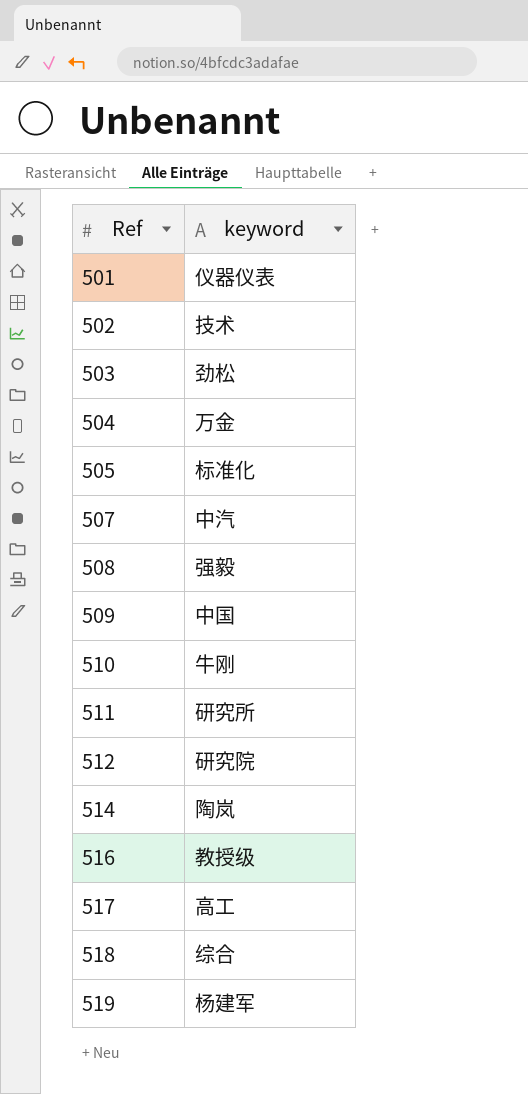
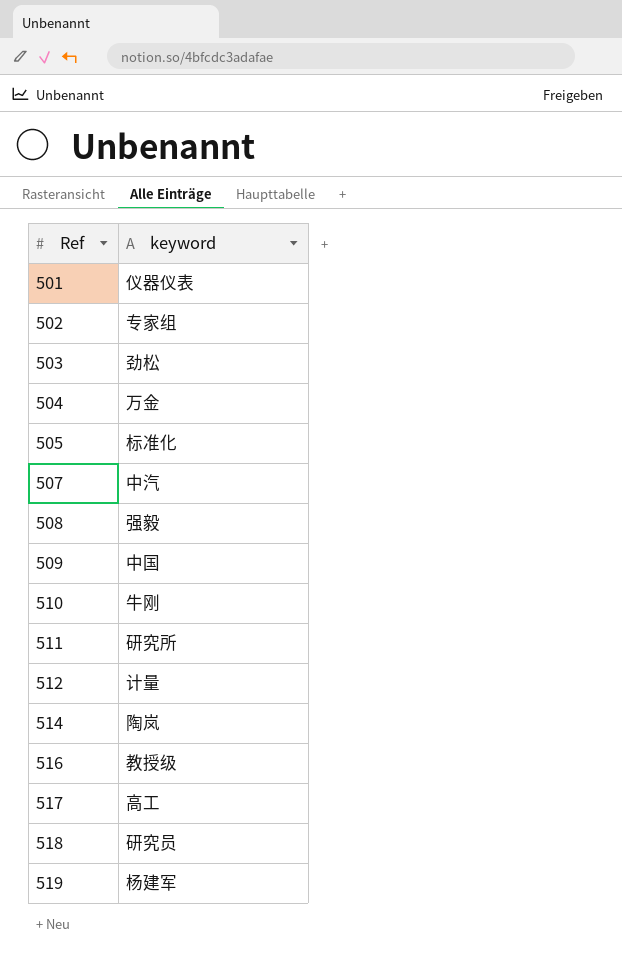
502 | keyword: 技术 -> 专家组
512 | keyword: 研究院 -> 计量
518 | keyword: 综合 -> 研究员

